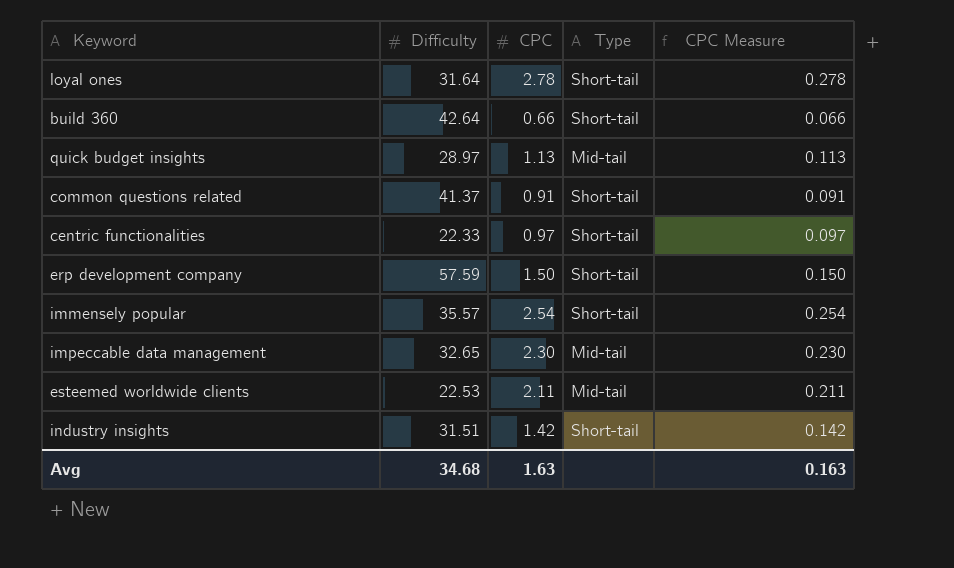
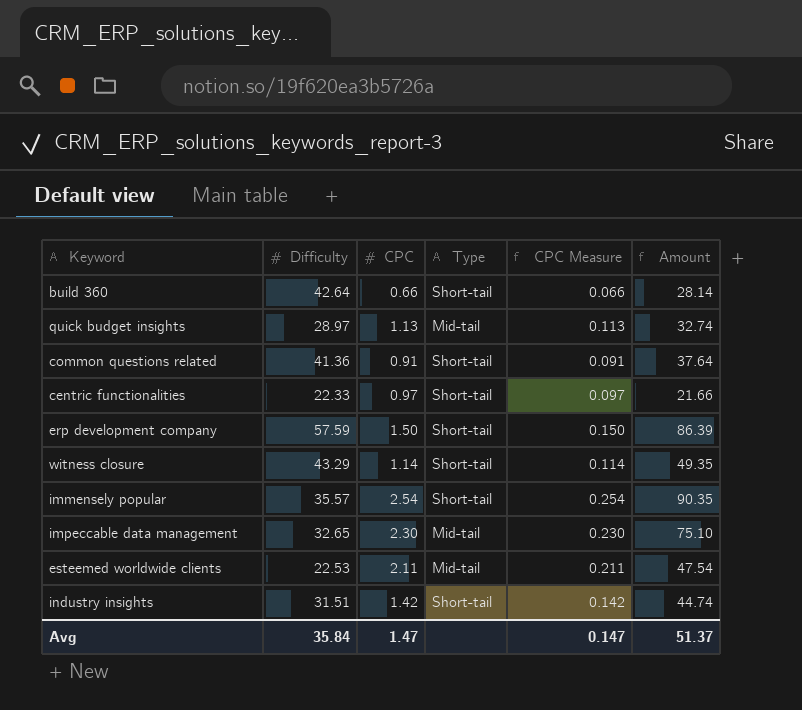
column Amount | formula: none -> [Difficulty] * [CPC]
row loyal ones: 31.64 | 2.78 | Short-tail | 0.278 -> none
common questions related | Difficulty: 41.37 -> 41.36
row witness closure: none -> 43.29 | 1.14 | Short-tail | 0.114 | 49.35
Avg | Difficulty: 34.68 -> 35.84
Avg | CPC: 1.63 -> 1.47
Avg | CPC Measure: 0.163 -> 0.147

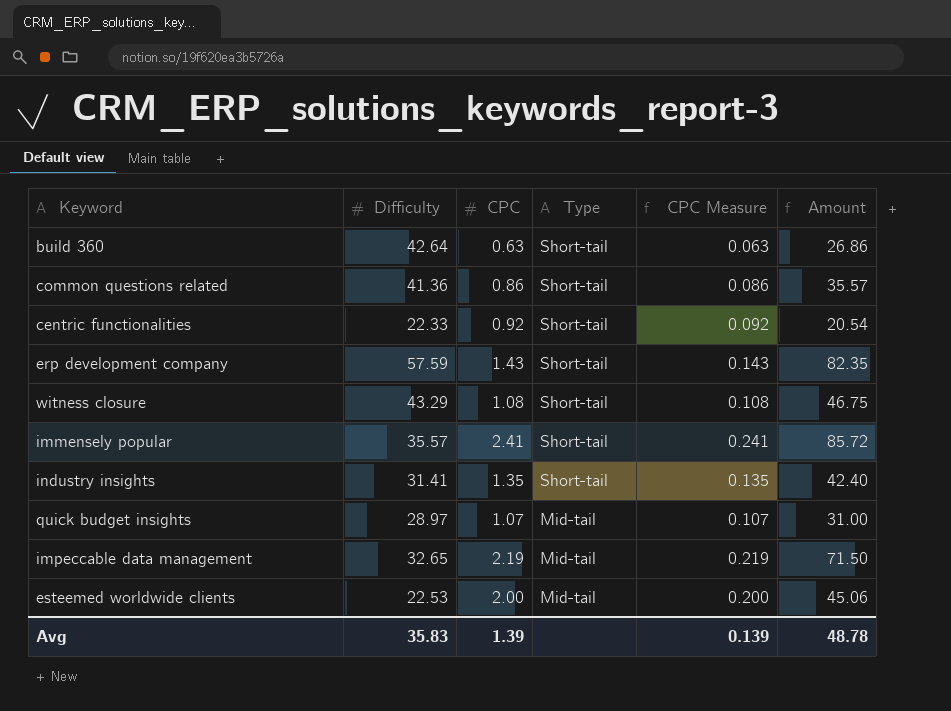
row order: none -> Type descending
build 360 | CPC: 0.66 -> 0.63
build 360 | CPC Measure: 0.066 -> 0.063
build 360 | Amount: 28.14 -> 26.86
common questions related | CPC: 0.91 -> 0.86
common questions related | CPC Measure: 0.091 -> 0.086
common questions related | Amount: 37.64 -> 35.57
centric functionalities | CPC: 0.97 -> 0.92
centric functionalities | CPC Measure: 0.097 -> 0.092
centric functionalities | Amount: 21.66 -> 20.54
erp development company | CPC: 1.50 -> 1.43
erp development company | CPC Measure: 0.150 -> 0.143
erp development company | Amount: 86.39 -> 82.35
witness closure | CPC: 1.14 -> 1.08
witness closure | CPC Measure: 0.114 -> 0.108
witness closure | Amount: 49.35 -> 46.75
immensely popular | CPC: 2.54 -> 2.41
immensely popular | CPC Measure: 0.254 -> 0.241
immensely popular | Amount: 90.35 -> 85.72
industry insights | Difficulty: 31.51 -> 31.41
industry insights | CPC: 1.42 -> 1.35
industry insights | CPC Measure: 0.142 -> 0.135
industry insights | Amount: 44.74 -> 42.40
quick budget insights | CPC: 1.13 -> 1.07
quick budget insights | CPC Measure: 0.113 -> 0.107
quick budget insights | Amount: 32.74 -> 31.00
impeccable data management | CPC: 2.30 -> 2.19
impeccable data management | CPC Measure: 0.230 -> 0.219
impeccable data management | Amount: 75.10 -> 71.50
esteemed worldwide clients | CPC: 2.11 -> 2.00
esteemed worldwide clients | CPC Measure: 0.211 -> 0.200
esteemed worldwide clients | Amount: 47.54 -> 45.06
Avg | Difficulty: 35.84 -> 35.83
Avg | CPC: 1.47 -> 1.39
Avg | CPC Measure: 0.147 -> 0.139
Avg | Amount: 51.37 -> 48.78

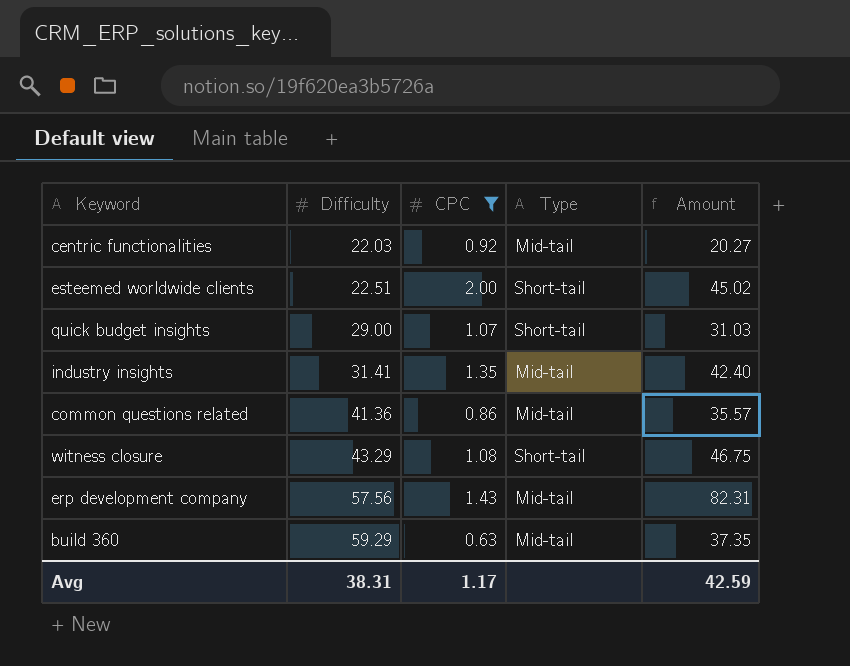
filter: none -> CPC <= 2.00
row order: Type descending -> Difficulty ascending
column CPC Measure | formula: [CPC] * 0.1 -> none
centric functionalities | Difficulty: 22.33 -> 22.03
centric functionalities | Type: Short-tail -> Mid-tail
centric functionalities | Amount: 20.54 -> 20.27
esteemed worldwide clients | Difficulty: 22.53 -> 22.51
esteemed worldwide clients | Type: Mid-tail -> Short-tail
esteemed worldwide clients | Amount: 45.06 -> 45.02
quick budget insights | Difficulty: 28.97 -> 29.00
quick budget insights | Type: Mid-tail -> Short-tail
quick budget insights | Amount: 31.00 -> 31.03
industry insights | Type: Short-tail -> Mid-tail
common questions related | Type: Short-tail -> Mid-tail
erp development company | Difficulty: 57.59 -> 57.56
erp development company | Type: Short-tail -> Mid-tail
erp development company | Amount: 82.35 -> 82.31
build 360 | Difficulty: 42.64 -> 59.29
build 360 | Type: Short-tail -> Mid-tail
build 360 | Amount: 26.86 -> 37.35
Avg | Difficulty: 35.83 -> 38.31
Avg | CPC: 1.39 -> 1.17
Avg | Amount: 48.78 -> 42.59

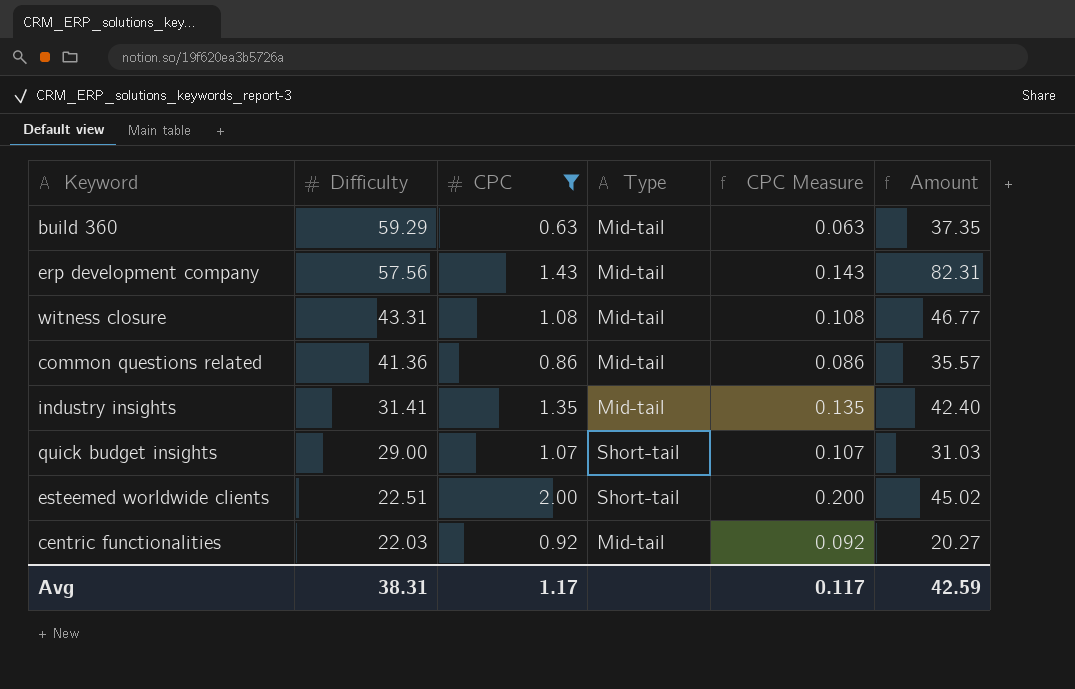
row order: Difficulty ascending -> Difficulty descending
column CPC Measure | formula: none -> [CPC] * 0.1
witness closure | Difficulty: 43.29 -> 43.31
witness closure | Type: Short-tail -> Mid-tail
witness closure | Amount: 46.75 -> 46.77

